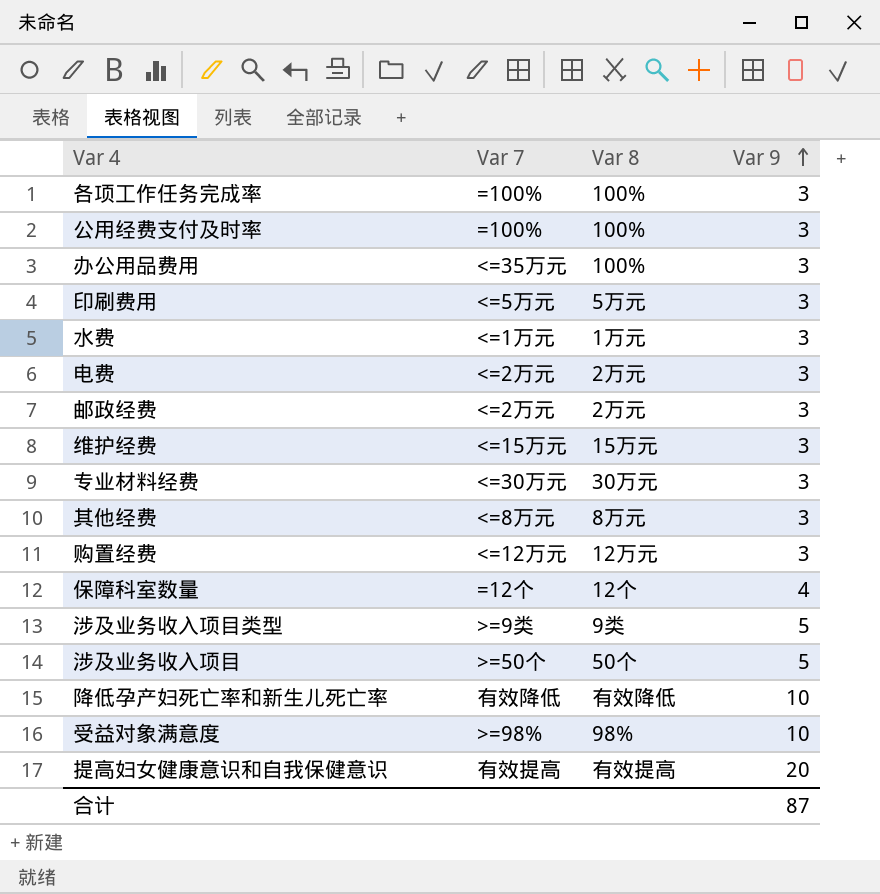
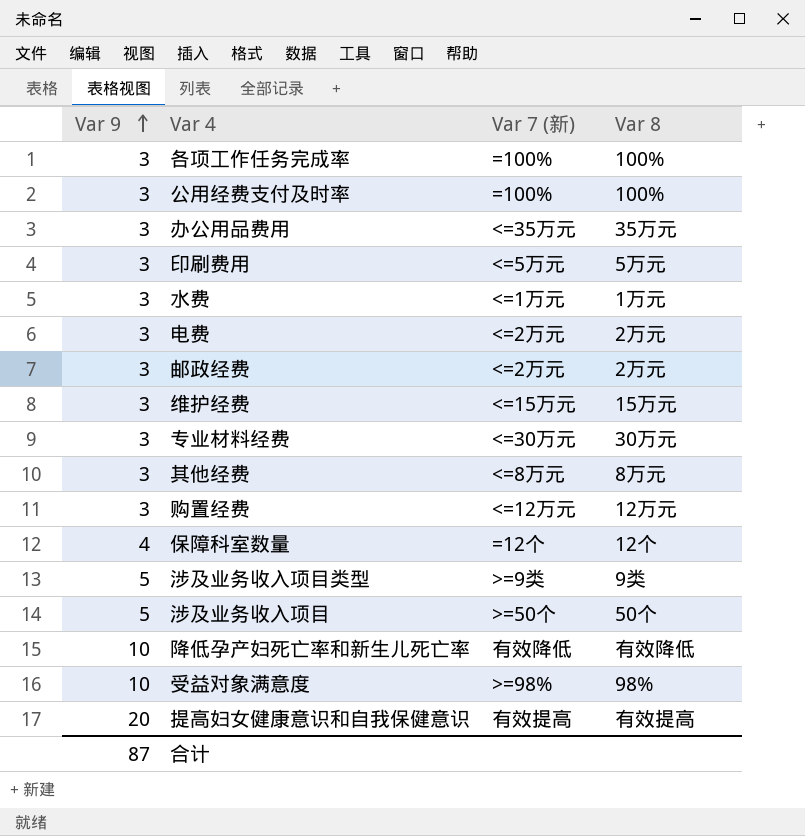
column Var 9 | position: 4 -> 1
column name: Var 7 -> Var 7 (新)
办公用品费用 | Var 8: 100% -> 35万元

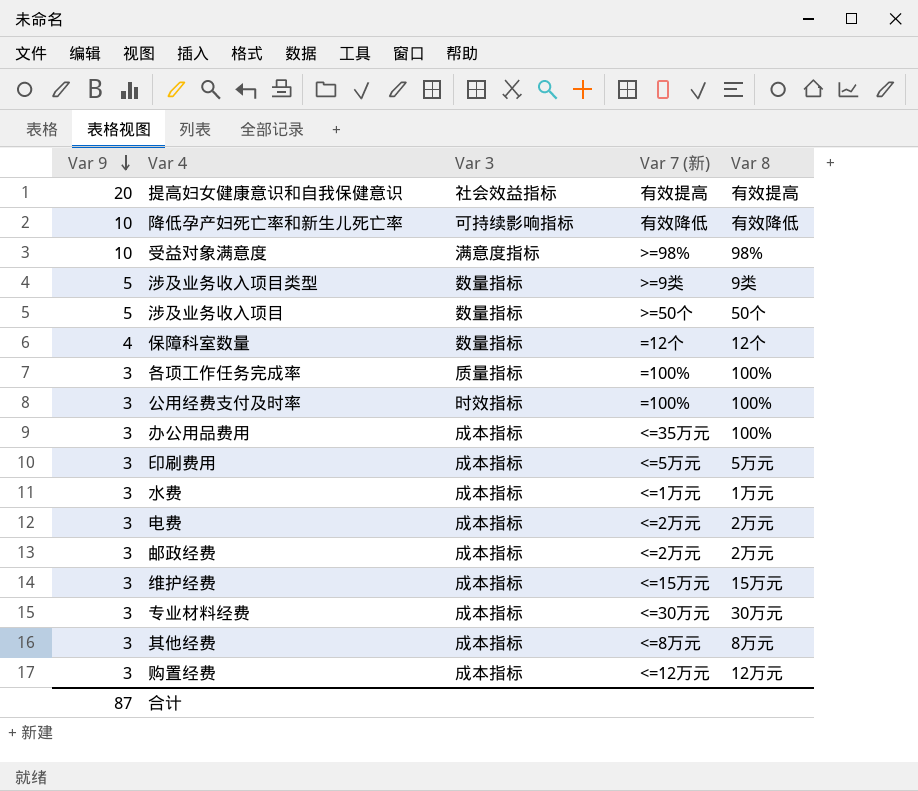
row order: Var 9 ascending -> Var 9 descending
column Var 3 | position: none -> 3
办公用品费用 | Var 8: 35万元 -> 100%

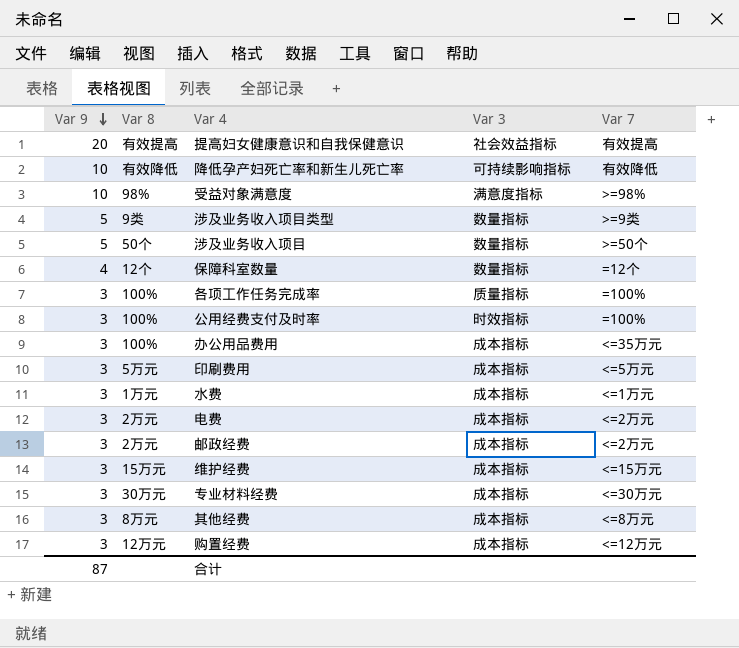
column Var 8 | position: 5 -> 2
column name: Var 7 (新) -> Var 7

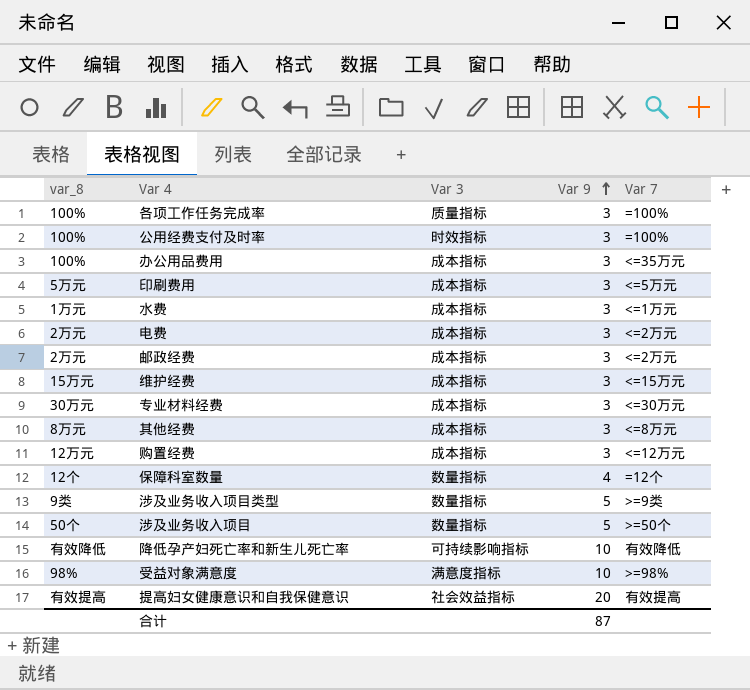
row order: Var 9 descending -> Var 9 ascending
column name: Var 8 -> var_8
column Var 9 | position: 1 -> 4

